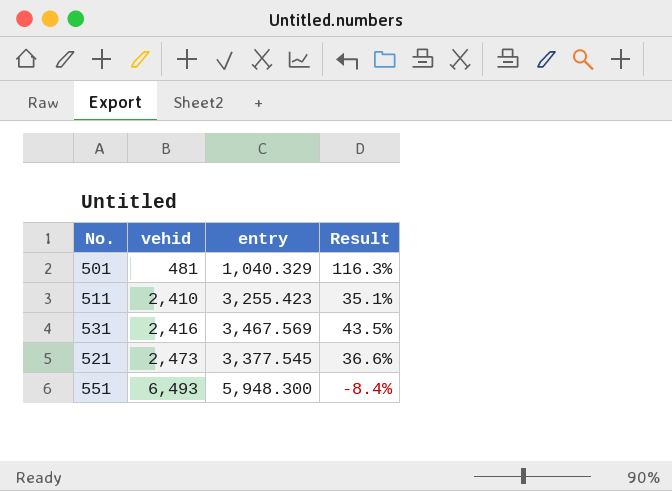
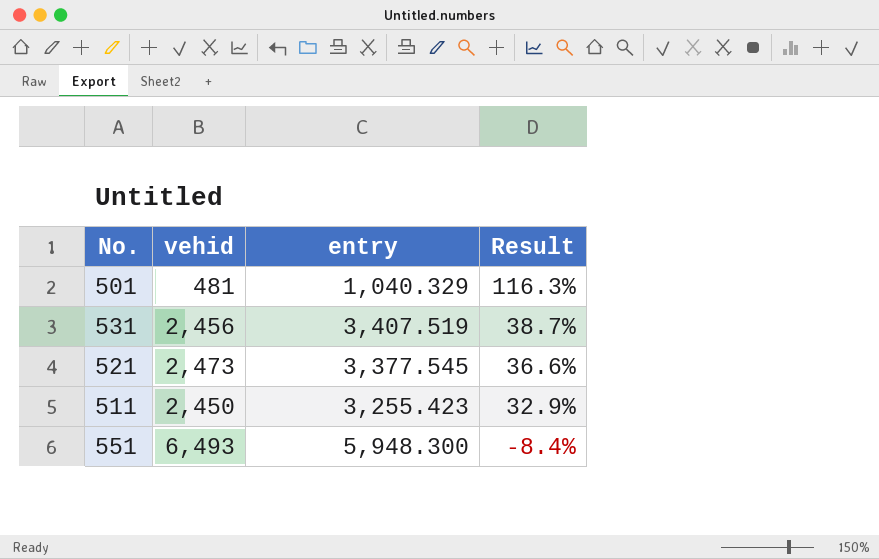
row order: vehid ascending -> Result descending
531 | vehid: 2,416 -> 2,456
531 | entry: 3,467.569 -> 3,407.519
531 | Result: 43.5% -> 38.7%
511 | vehid: 2,410 -> 2,450
511 | Result: 35.1% -> 32.9%

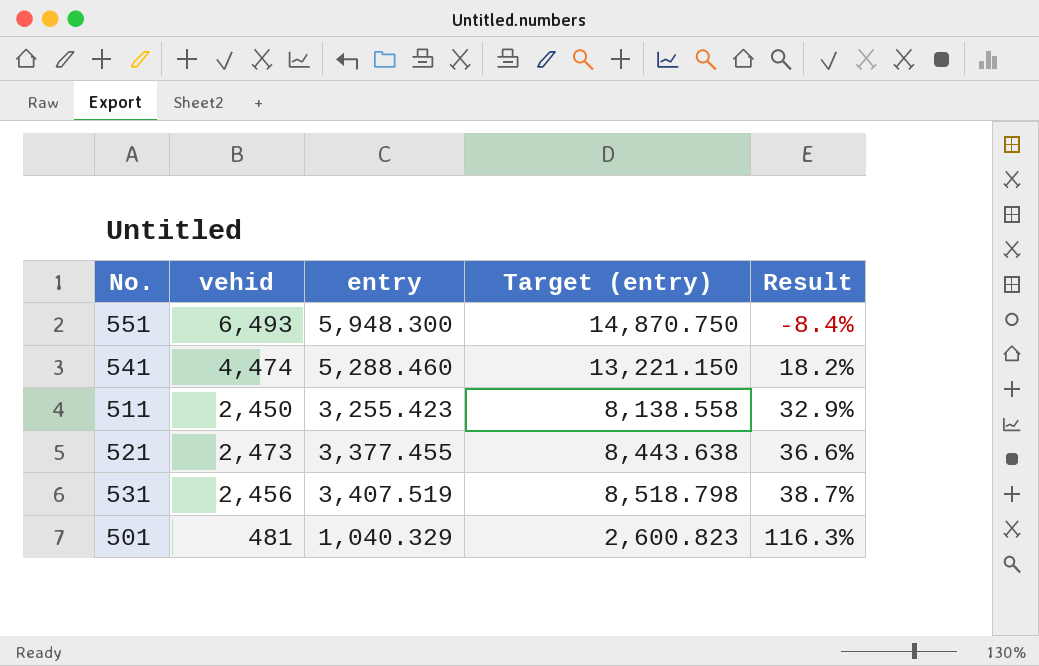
row order: Result descending -> Result ascending
column Target (entry) | formula: none -> [entry] * 2.5
row 541: none -> 4,474 | 5,288.460 | 13,221.150 | 18.2%
521 | entry: 3,377.545 -> 3,377.455

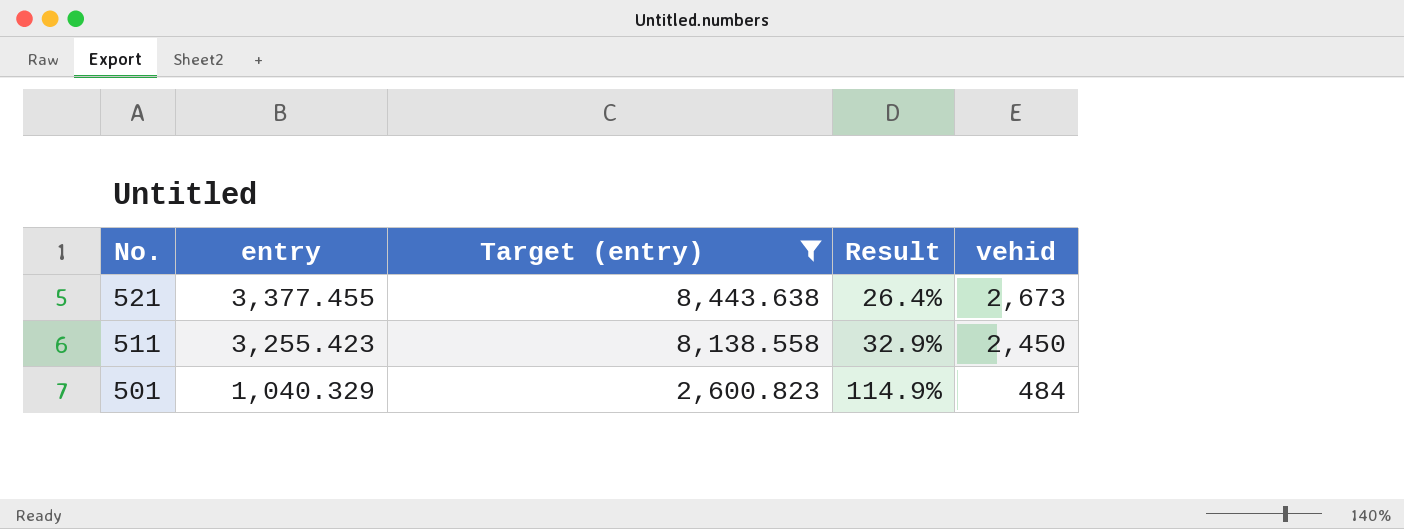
filter: none -> Target (entry) <= 8,443.638
row order: Result ascending -> No. descending
column vehid | position: 2 -> 5
521 | Result: 36.6% -> 26.4%
521 | vehid: 2,473 -> 2,673
501 | Result: 116.3% -> 114.9%
501 | vehid: 481 -> 484

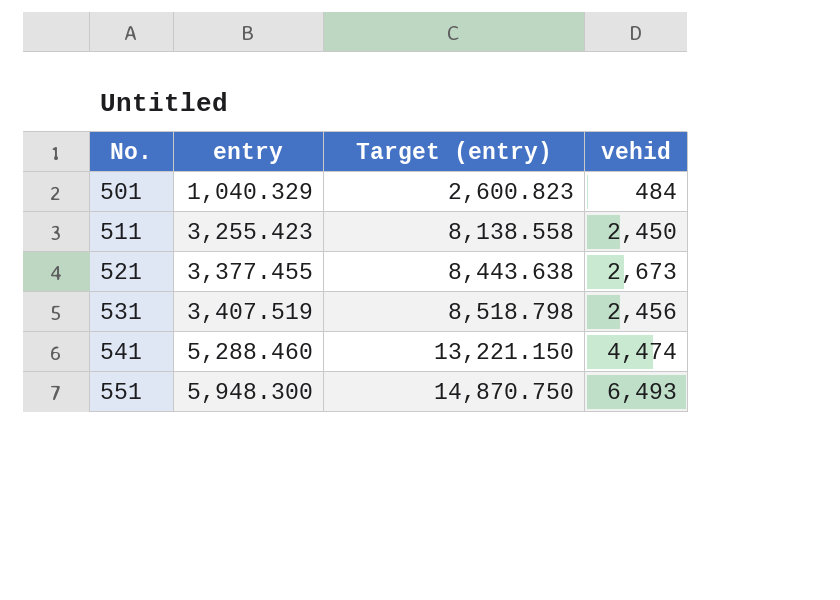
filter: Target (entry) <= 8,443.638 -> none
row order: No. descending -> No. ascending
column Result | formula: ([entry] - [vehid]) / [vehid] -> none

